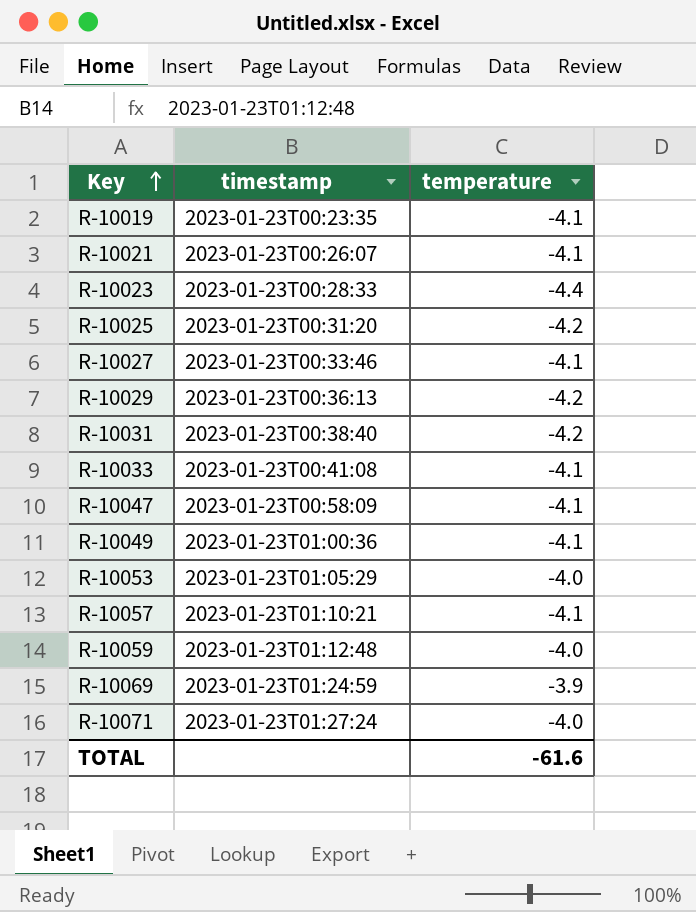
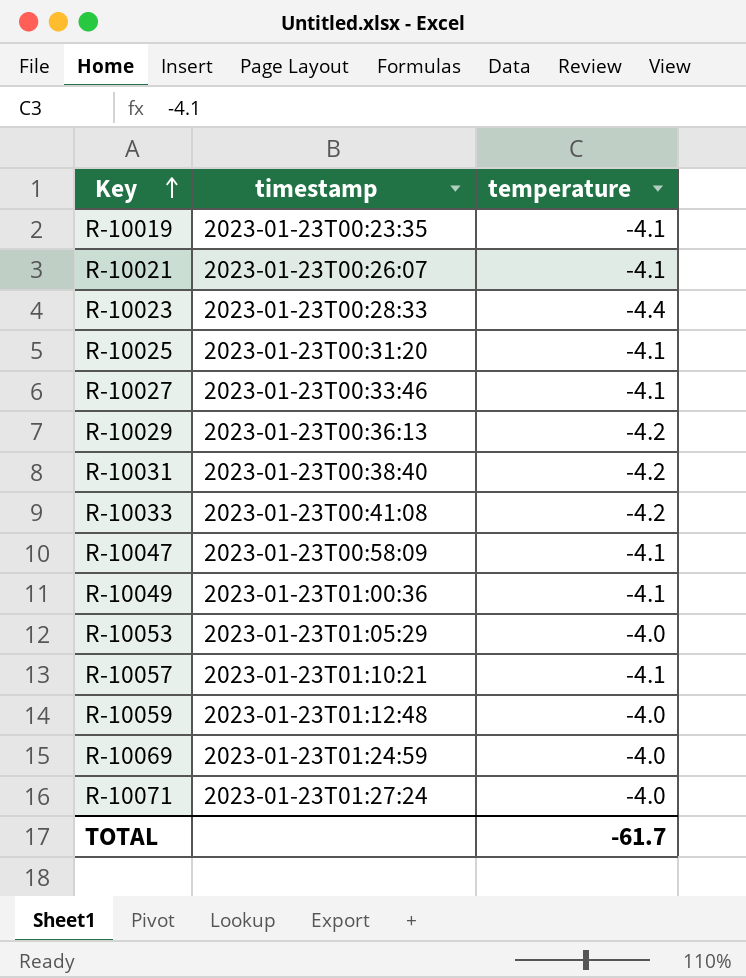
R-10025 | temperature: -4.2 -> -4.1
R-10033 | temperature: -4.1 -> -4.2
R-10069 | temperature: -3.9 -> -4.0
TOTAL | temperature: -61.6 -> -61.7

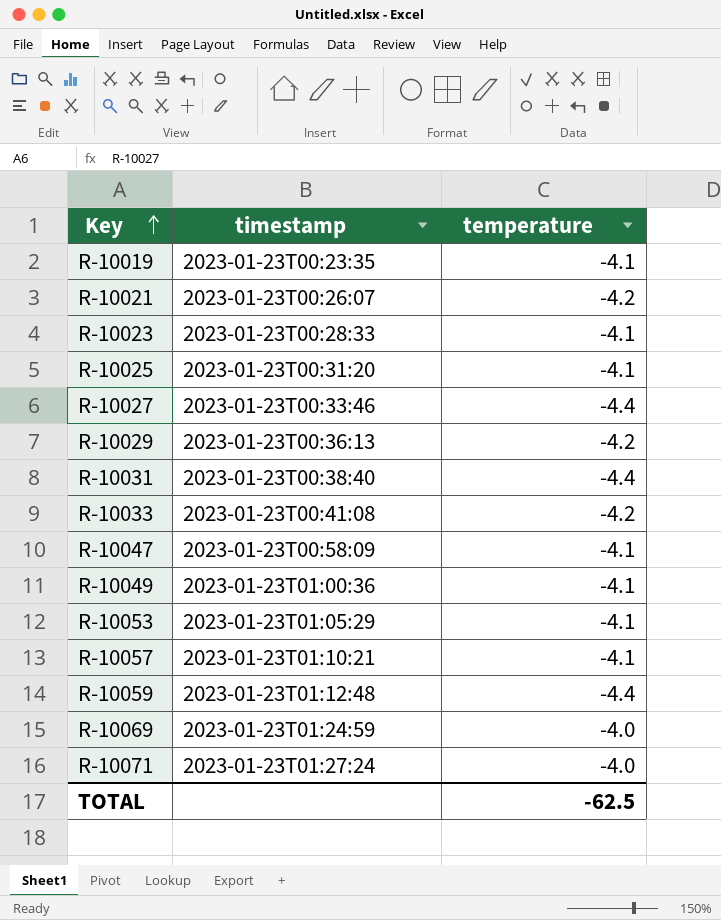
R-10021 | temperature: -4.1 -> -4.2
R-10023 | temperature: -4.4 -> -4.1
R-10027 | temperature: -4.1 -> -4.4
R-10031 | temperature: -4.2 -> -4.4
R-10053 | temperature: -4.0 -> -4.1
R-10059 | temperature: -4.0 -> -4.4
TOTAL | temperature: -61.7 -> -62.5

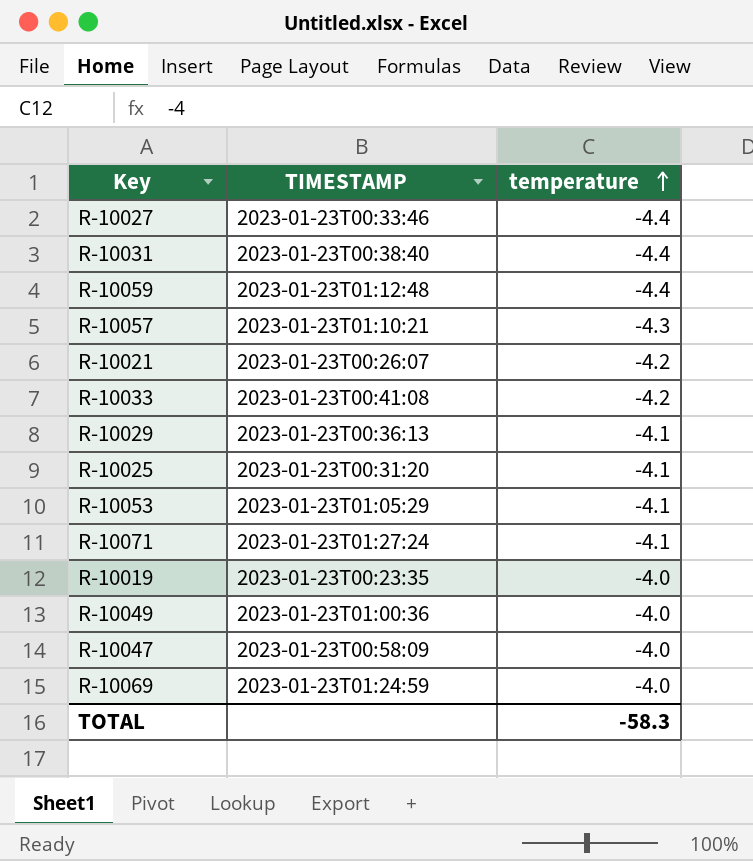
row order: Key ascending -> temperature ascending
column name: timestamp -> TIMESTAMP
row R-10023: 2023-01-23T00:28:33 | -4.1 -> none
R-10057 | temperature: -4.1 -> -4.3
R-10029 | temperature: -4.2 -> -4.1
R-10071 | temperature: -4.0 -> -4.1
R-10019 | temperature: -4.1 -> -4.0
R-10049 | temperature: -4.1 -> -4.0
R-10047 | temperature: -4.1 -> -4.0
TOTAL | temperature: -62.5 -> -58.3

